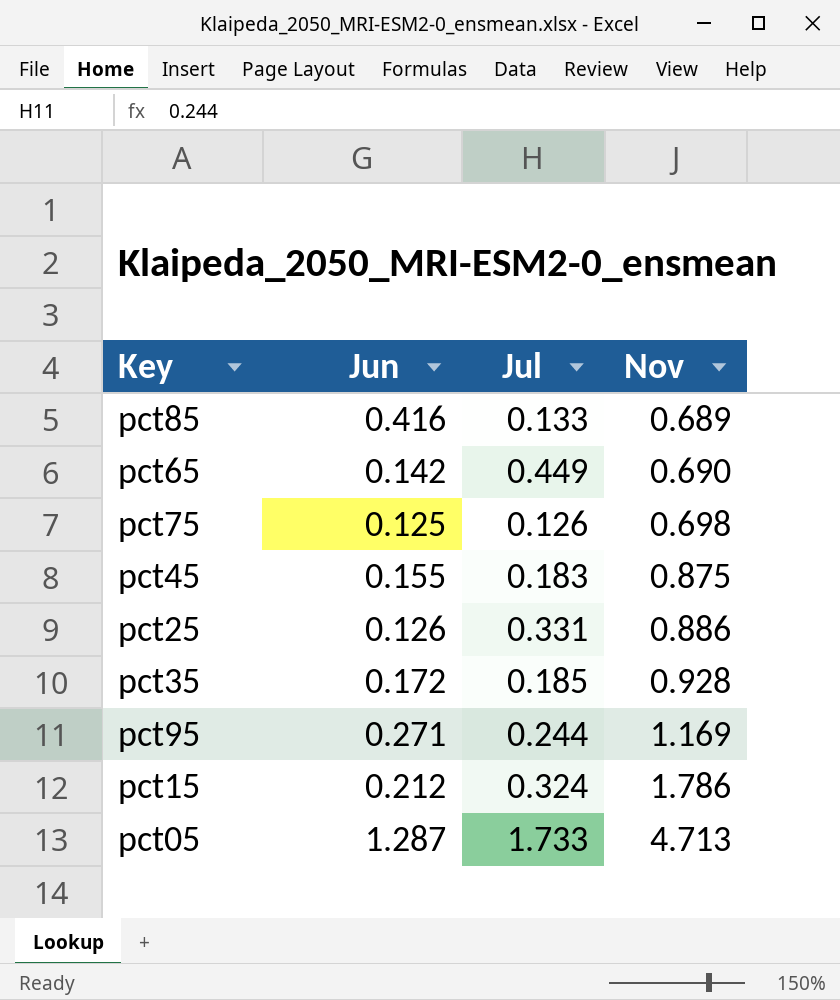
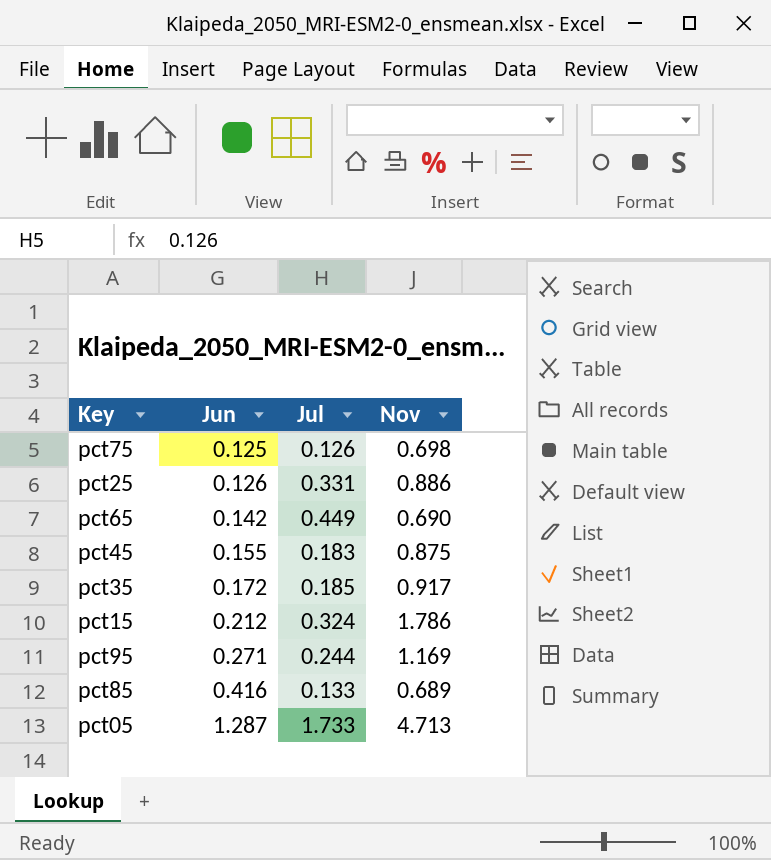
row order: Nov ascending -> Jun ascending
pct35 | Nov: 0.928 -> 0.917

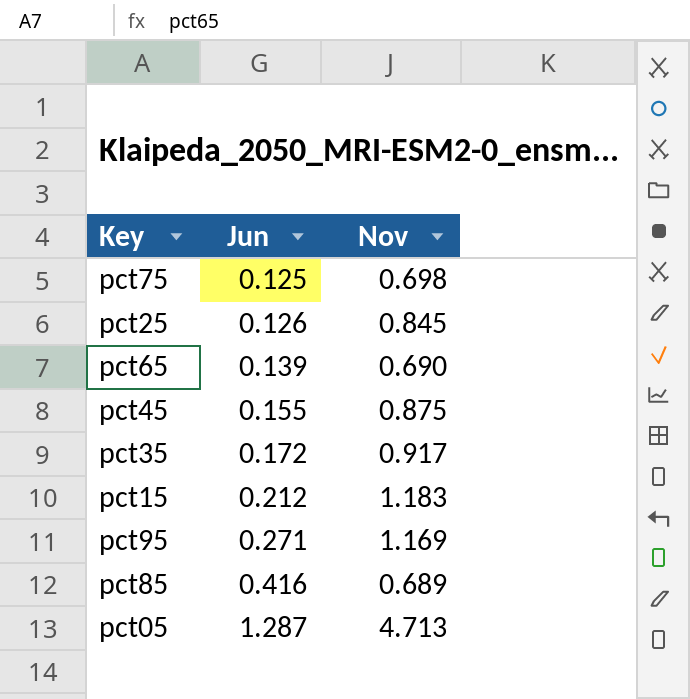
column Jul | position: 3 -> none
pct25 | Nov: 0.886 -> 0.845
pct65 | Jun: 0.142 -> 0.139
pct15 | Nov: 1.786 -> 1.183

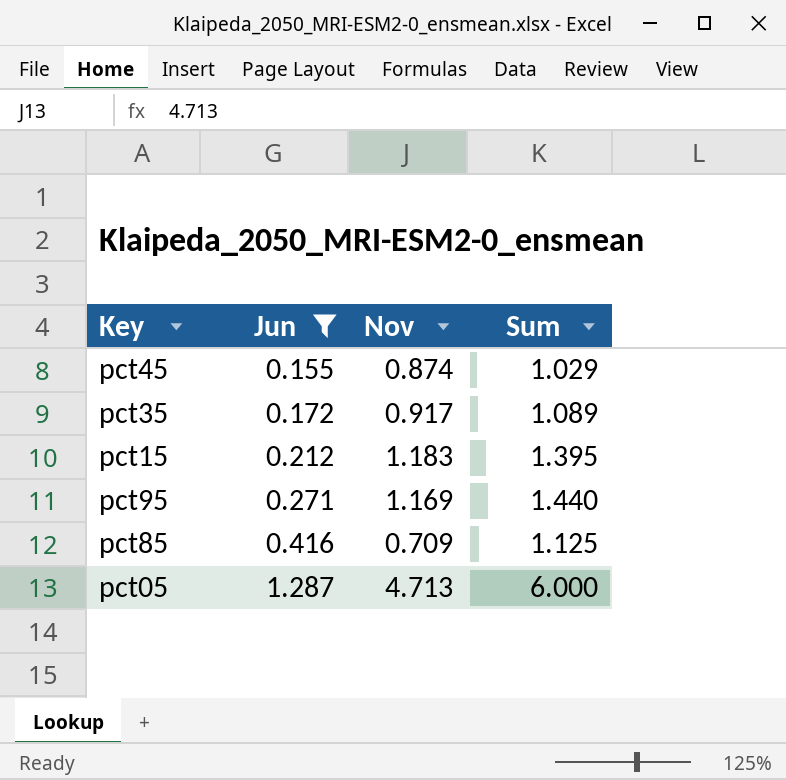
filter: none -> Jun >= 0.155
column Sum | formula: none -> [Jun] + [Nov]
pct45 | Nov: 0.875 -> 0.874
pct85 | Nov: 0.689 -> 0.709

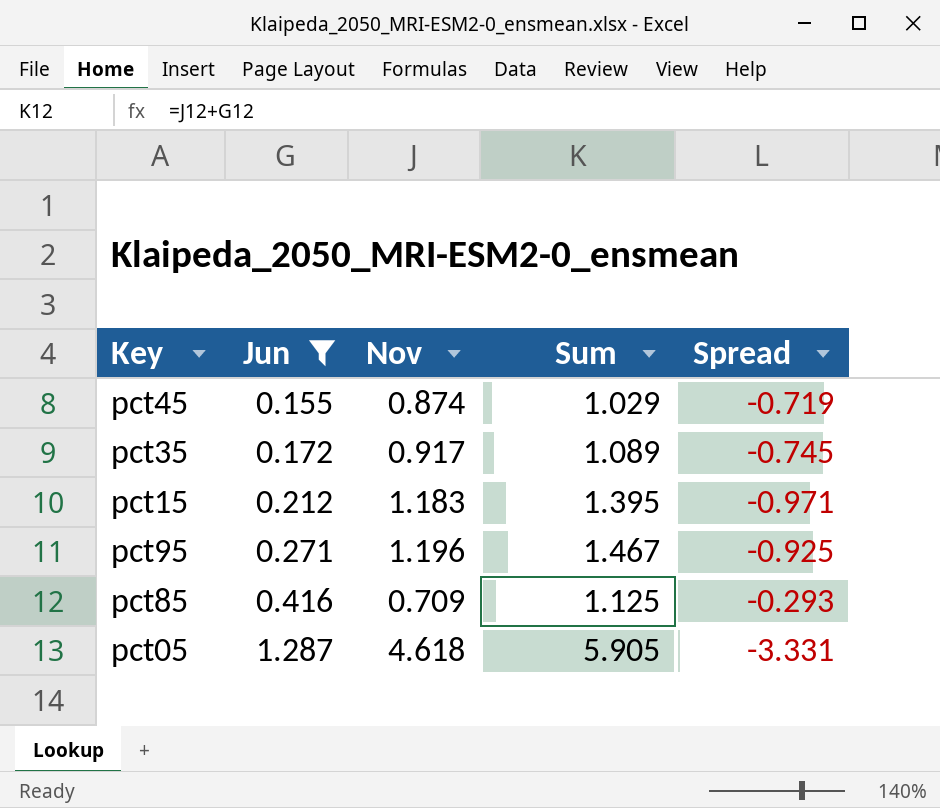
column Spread | formula: none -> [Jun] - [Nov]
pct95 | Nov: 1.169 -> 1.196
pct95 | Sum: 1.440 -> 1.467
pct05 | Nov: 4.713 -> 4.618
pct05 | Sum: 6.000 -> 5.905

